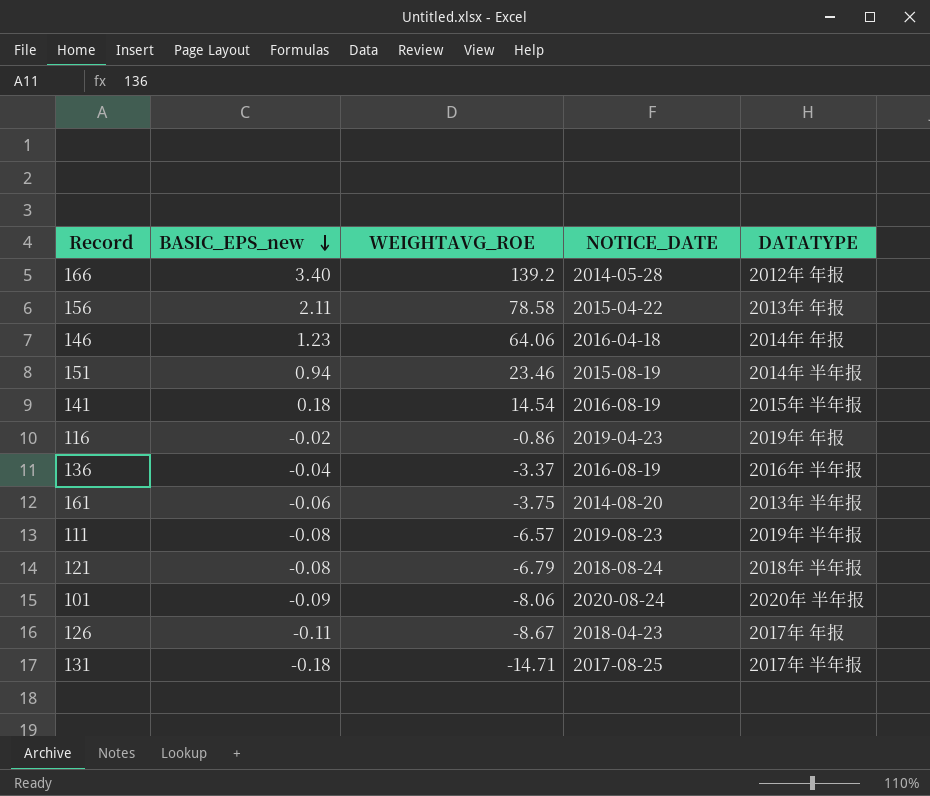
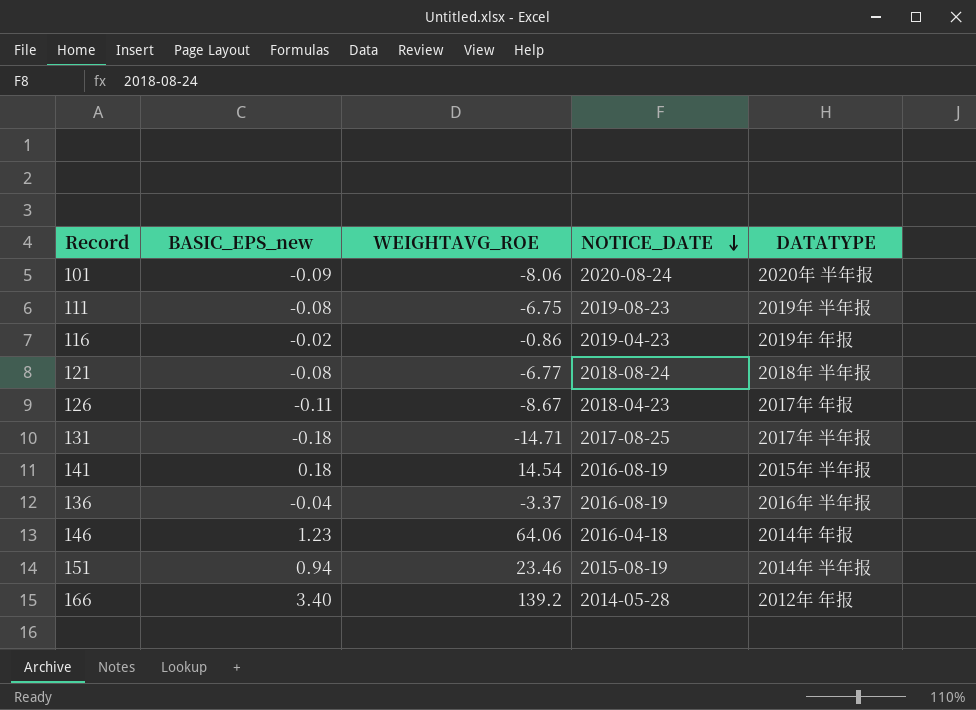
row order: BASIC_EPS_new descending -> NOTICE_DATE descending
row 156: 2.11 | 78.58 | 2015-04-22 | 2013年 年报 -> none
row 161: -0.06 | -3.75 | 2014-08-20 | 2013年 半年报 -> none
111 | WEIGHTAVG_ROE: -6.57 -> -6.75
121 | WEIGHTAVG_ROE: -6.79 -> -6.77

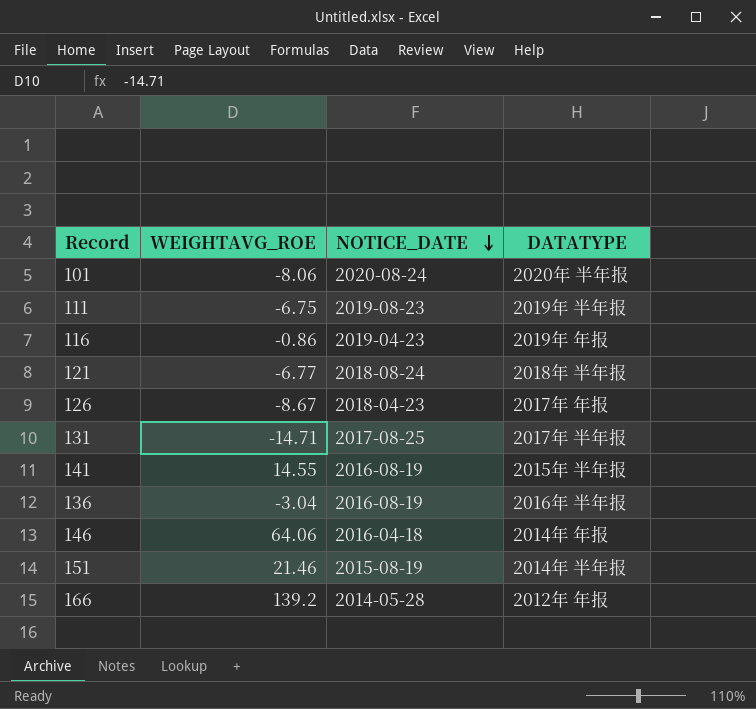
column BASIC_EPS_new | position: 2 -> none
141 | WEIGHTAVG_ROE: 14.54 -> 14.55
136 | WEIGHTAVG_ROE: -3.37 -> -3.04
151 | WEIGHTAVG_ROE: 23.46 -> 21.46

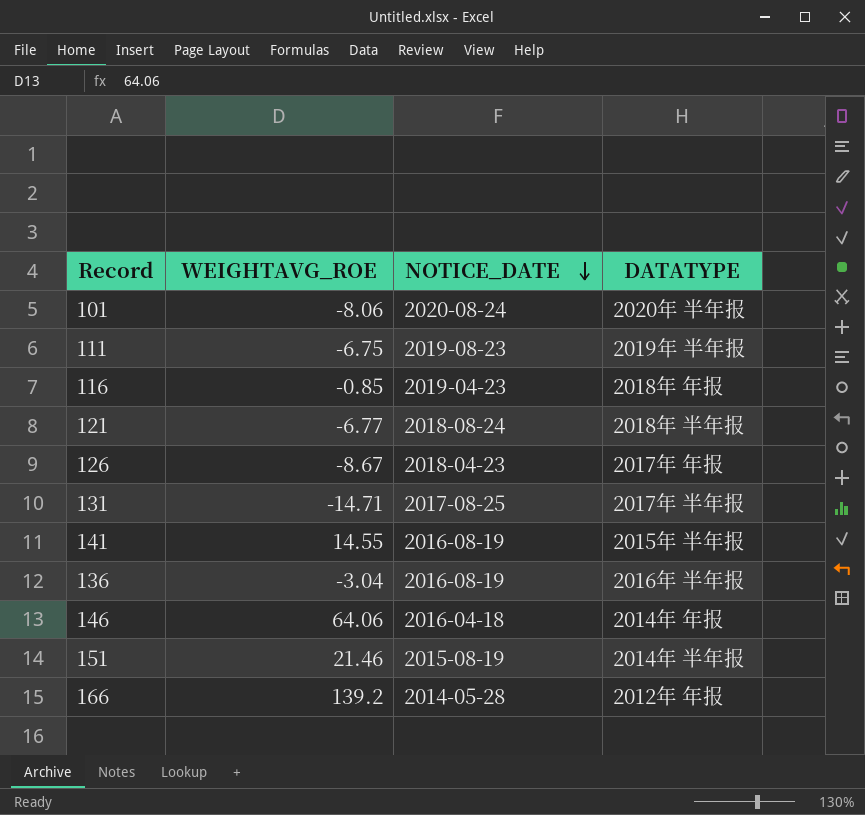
116 | WEIGHTAVG_ROE: -0.86 -> -0.85
116 | DATATYPE: 2019年 年报 -> 2018年 年报

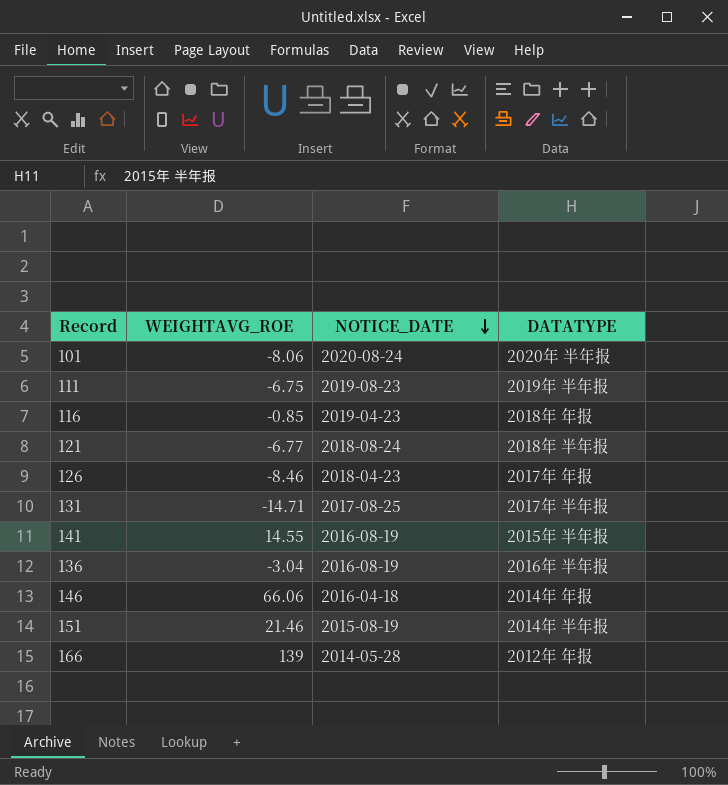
126 | WEIGHTAVG_ROE: -8.67 -> -8.46
146 | WEIGHTAVG_ROE: 64.06 -> 66.06
166 | WEIGHTAVG_ROE: 139.2 -> 139

